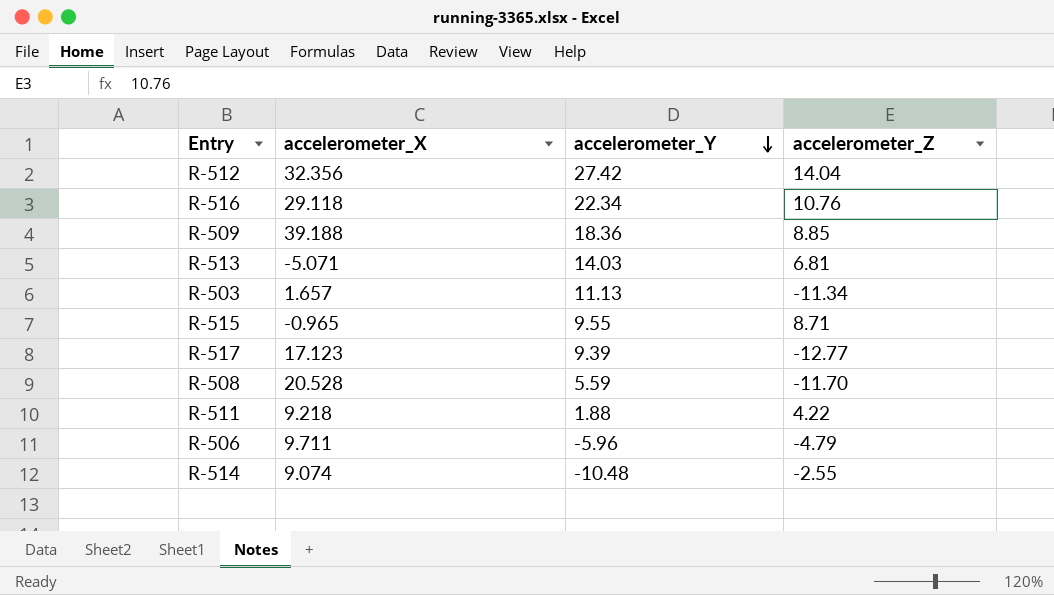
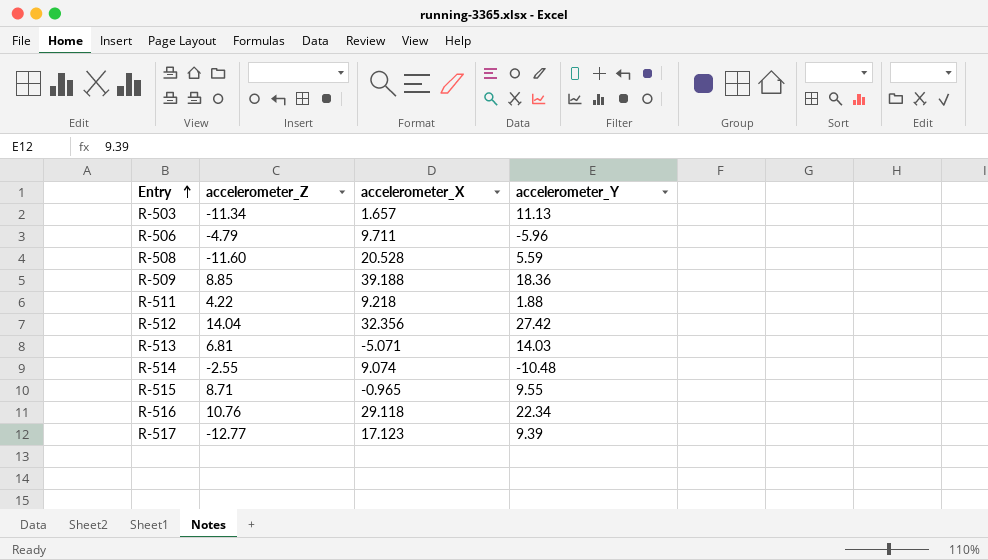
row order: accelerometer_Y descending -> Entry ascending
column accelerometer_Z | position: 4 -> 2
R-508 | accelerometer_Z: -11.70 -> -11.60

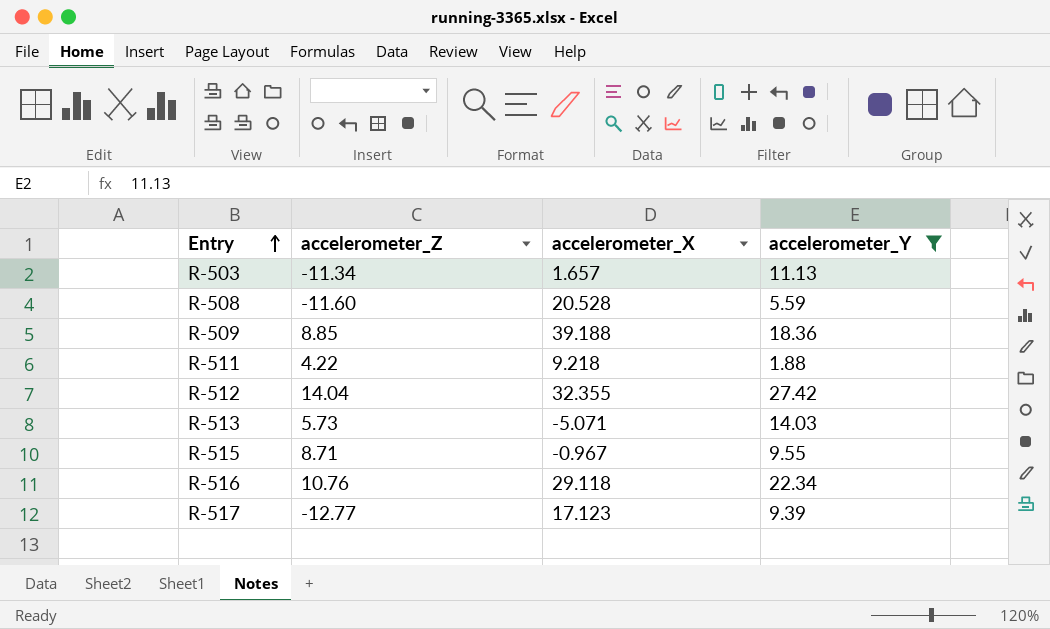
filter: none -> accelerometer_Y >= 1.88
R-512 | accelerometer_X: 32.356 -> 32.355
R-513 | accelerometer_Z: 6.81 -> 5.73
R-515 | accelerometer_X: -0.965 -> -0.967

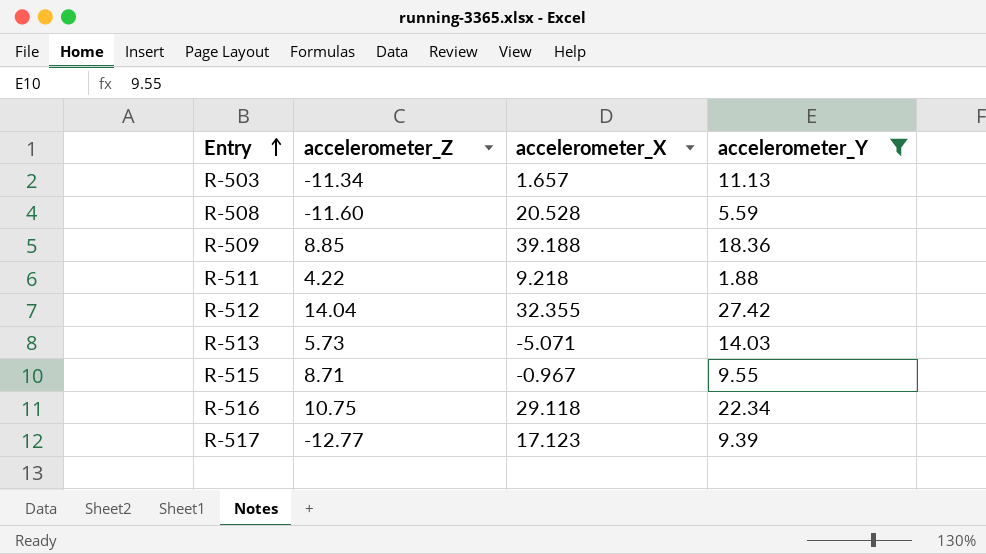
R-516 | accelerometer_Z: 10.76 -> 10.75

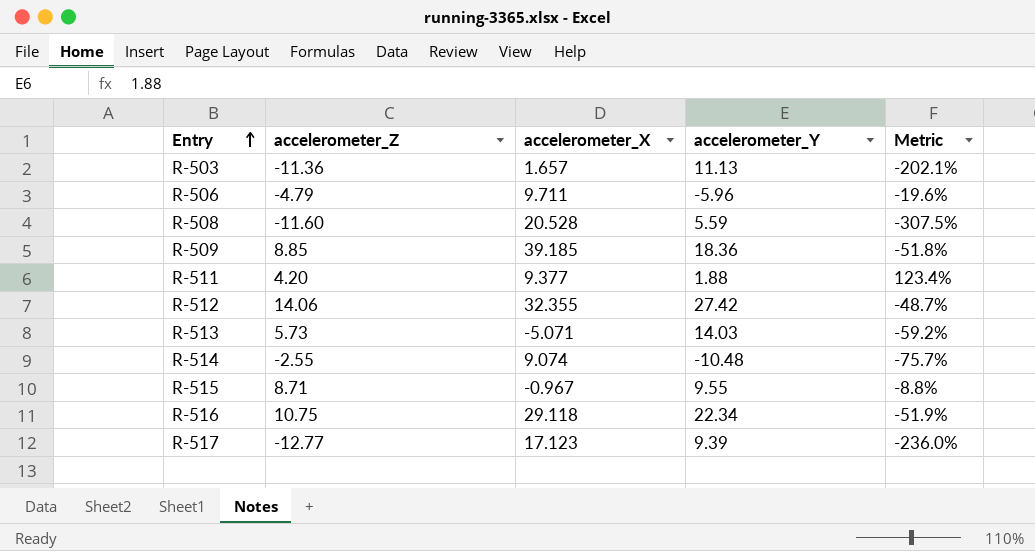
filter: accelerometer_Y >= 1.88 -> none
column Metric | formula: none -> ([accelerometer_Z] - [accelerometer_Y]) / [accelerometer_Y]
R-503 | accelerometer_Z: -11.34 -> -11.36
R-509 | accelerometer_X: 39.188 -> 39.185
R-511 | accelerometer_Z: 4.22 -> 4.20
R-511 | accelerometer_X: 9.218 -> 9.377
R-512 | accelerometer_Z: 14.04 -> 14.06

